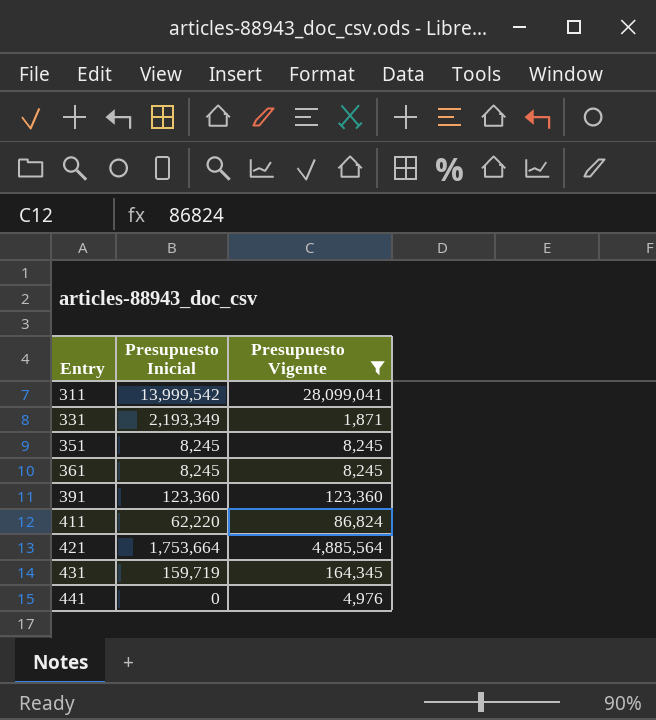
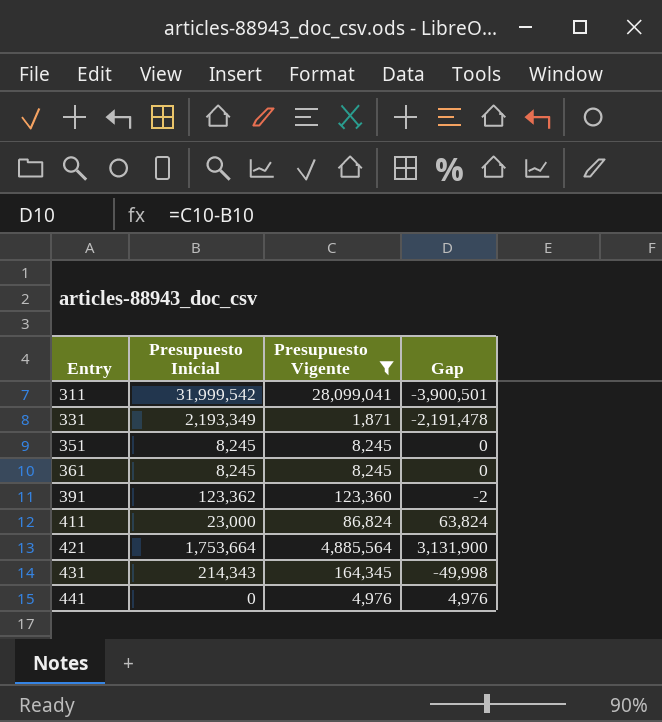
column Gap | formula: none -> [Presupuesto Vigente] - [Presupuesto Inicial]
311 | Presupuesto Inicial: 13,999,542 -> 31,999,542
391 | Presupuesto Inicial: 123,360 -> 123,362
411 | Presupuesto Inicial: 62,220 -> 23,000
431 | Presupuesto Inicial: 159,719 -> 214,343

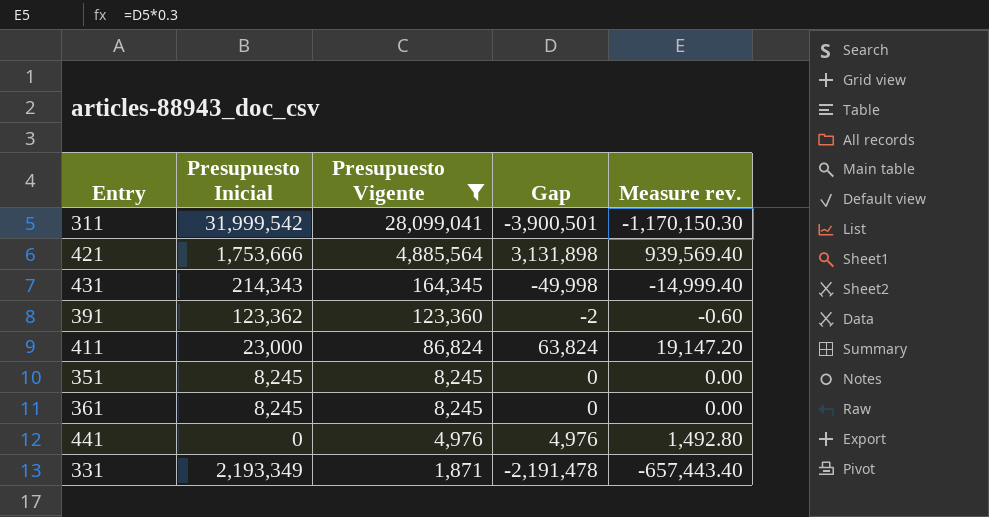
row order: Entry ascending -> Presupuesto Vigente descending
column Measure rev. | formula: none -> [Gap] * 0.3
421 | Presupuesto Inicial: 1,753,664 -> 1,753,666
421 | Gap: 3,131,900 -> 3,131,898

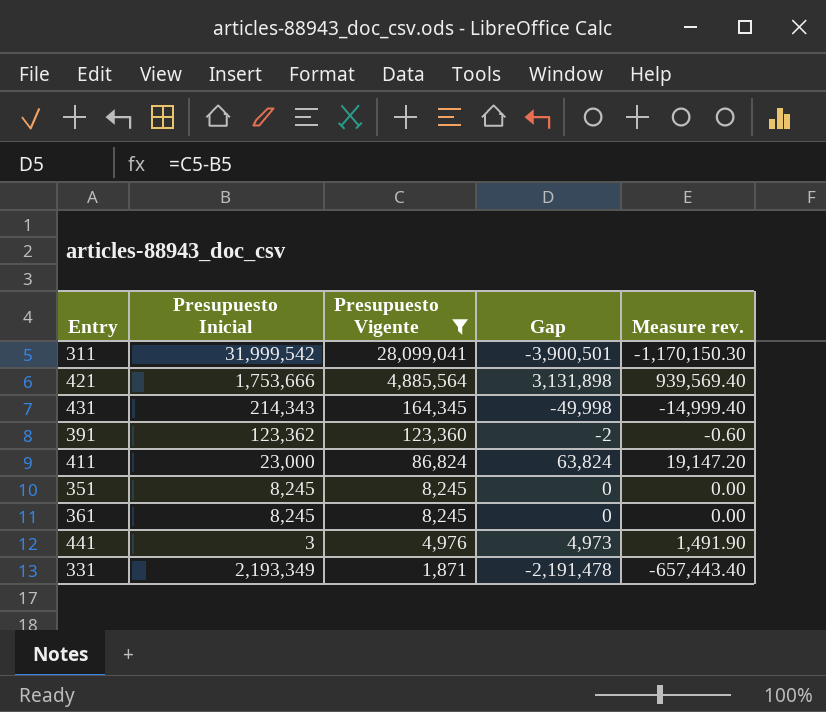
441 | Presupuesto Inicial: 0 -> 3
441 | Gap: 4,976 -> 4,973
441 | Measure rev.: 1,492.80 -> 1,491.90

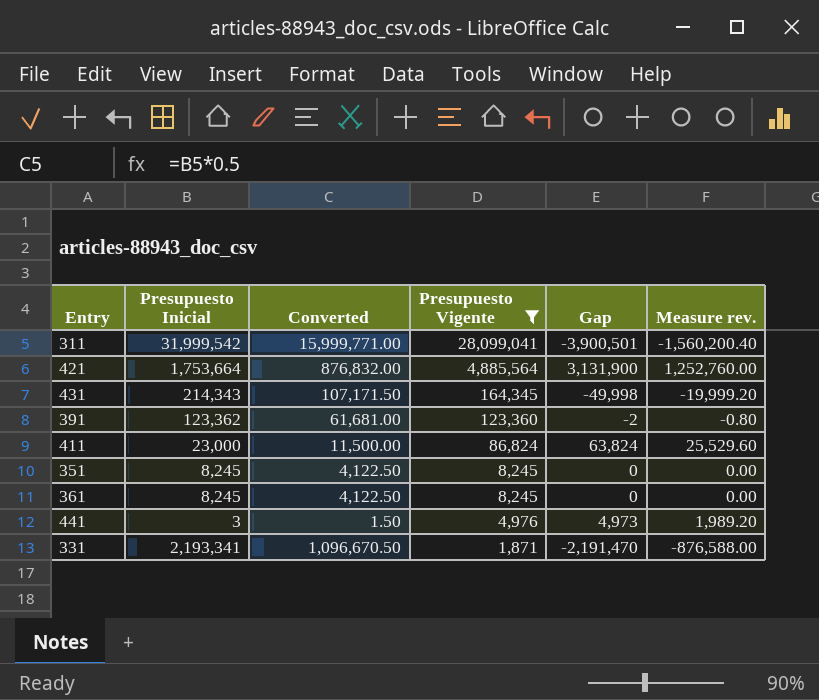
column Converted | formula: none -> [Presupuesto Inicial] * 0.5
column Measure rev. | formula: [Gap] * 0.3 -> [Gap] * 0.4
421 | Presupuesto Inicial: 1,753,666 -> 1,753,664
421 | Gap: 3,131,898 -> 3,131,900
331 | Presupuesto Inicial: 2,193,349 -> 2,193,341
331 | Gap: -2,191,478 -> -2,191,470

